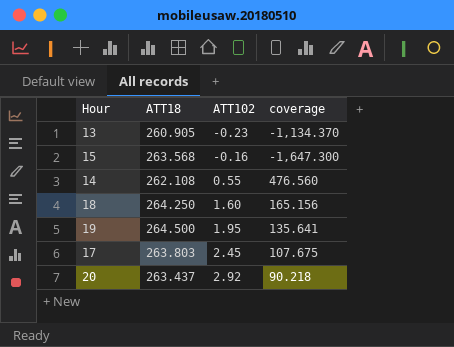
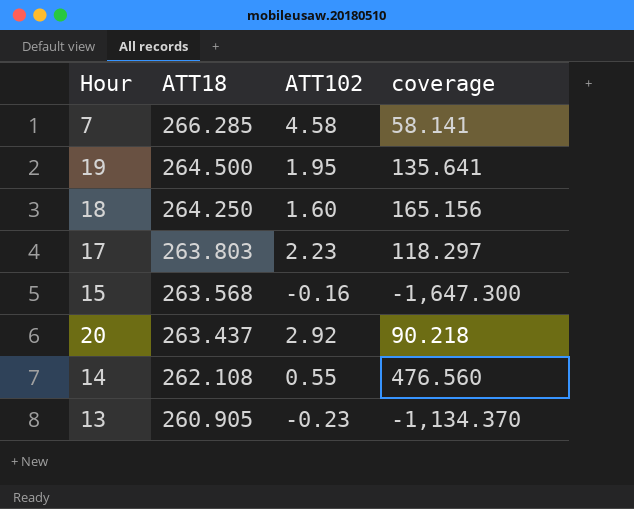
row order: ATT102 ascending -> ATT18 descending
row 7: none -> 266.285 | 4.58 | 58.141
17 | ATT102: 2.45 -> 2.23
17 | coverage: 107.675 -> 118.297

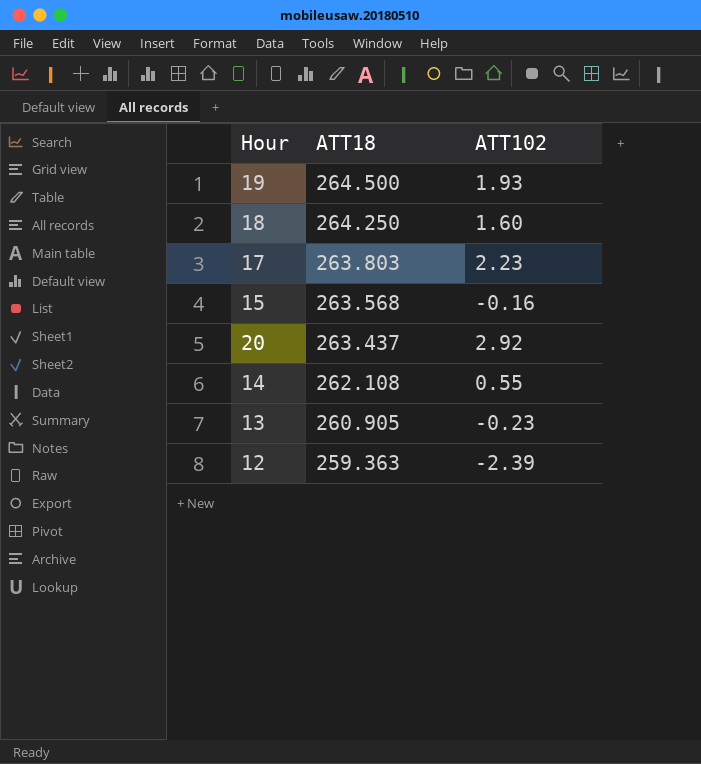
column coverage | formula: [ATT18] / [ATT102] -> none
row 7: 266.285 | 4.58 | 58.141 -> none
19 | ATT102: 1.95 -> 1.93
row 12: none -> 259.363 | -2.39

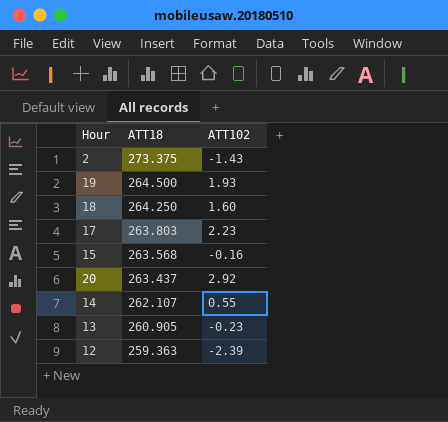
row 2: none -> 273.375 | -1.43
14 | ATT18: 262.108 -> 262.107

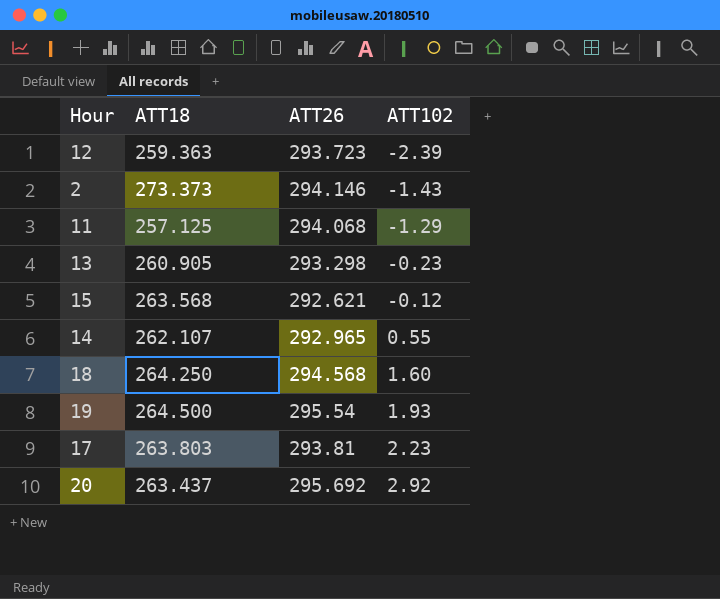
row order: ATT18 descending -> ATT102 ascending
column ATT26 | position: none -> 3
2 | ATT18: 273.375 -> 273.373
row 11: none -> 257.125 | 294.068 | -1.29
15 | ATT102: -0.16 -> -0.12

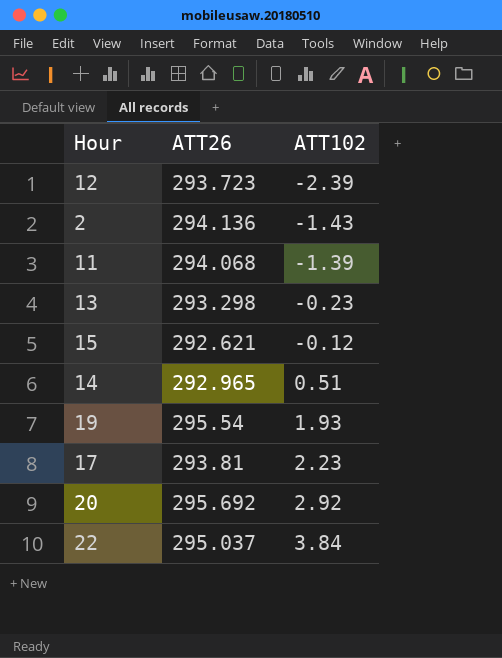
column ATT18 | position: 2 -> none
row 18: 264.250 | 294.568 | 1.60 -> none
2 | ATT26: 294.146 -> 294.136
11 | ATT102: -1.29 -> -1.39
14 | ATT102: 0.55 -> 0.51
row 22: none -> 295.037 | 3.84

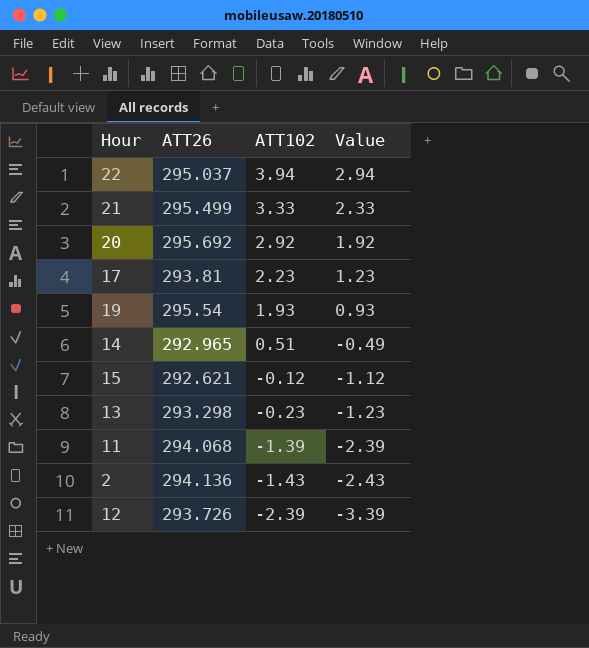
row order: ATT102 ascending -> ATT102 descending
column Value | formula: none -> [ATT102] - 1
22 | ATT102: 3.84 -> 3.94
row 21: none -> 295.499 | 3.33 | 2.33
12 | ATT26: 293.723 -> 293.726

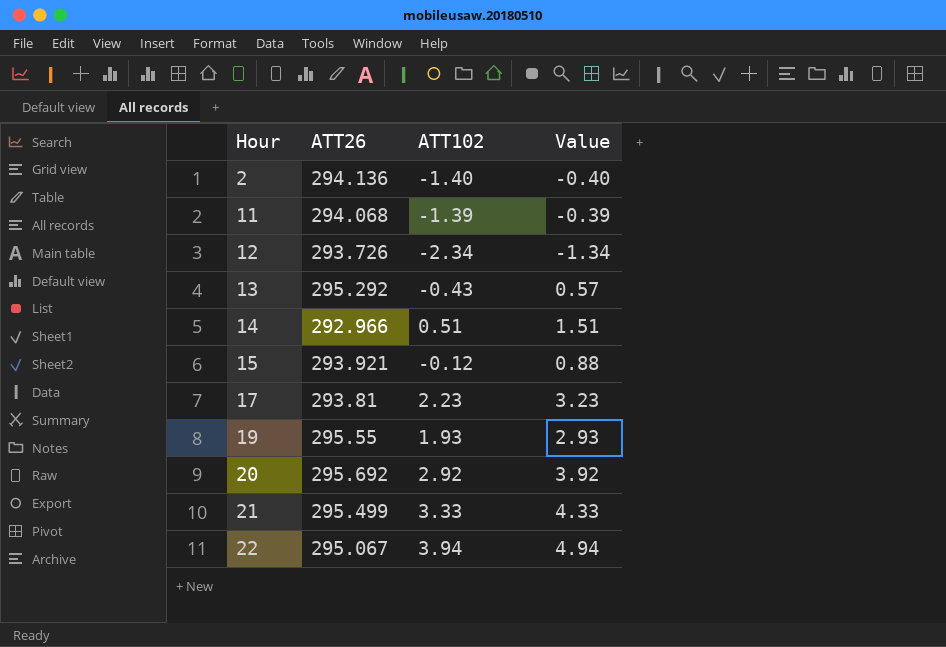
row order: ATT102 descending -> Hour ascending
column Value | formula: [ATT102] - 1 -> [ATT102] + 1
2 | ATT102: -1.43 -> -1.40
12 | ATT102: -2.39 -> -2.34
13 | ATT26: 293.298 -> 295.292
13 | ATT102: -0.23 -> -0.43
14 | ATT26: 292.965 -> 292.966
15 | ATT26: 292.621 -> 293.921
19 | ATT26: 295.54 -> 295.55
22 | ATT26: 295.037 -> 295.067

